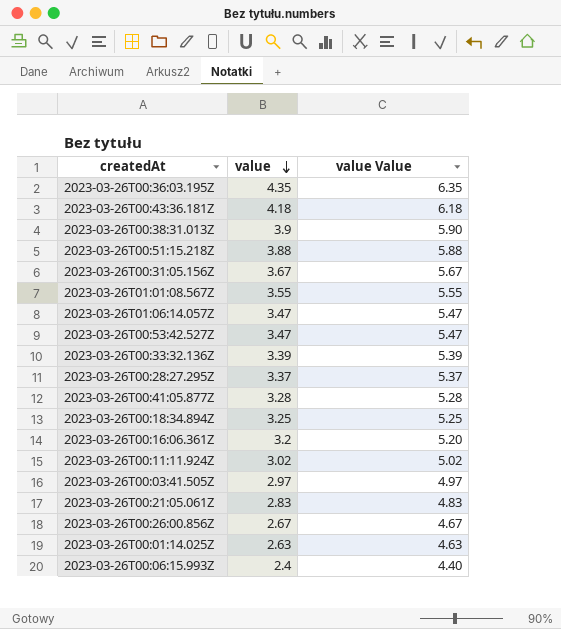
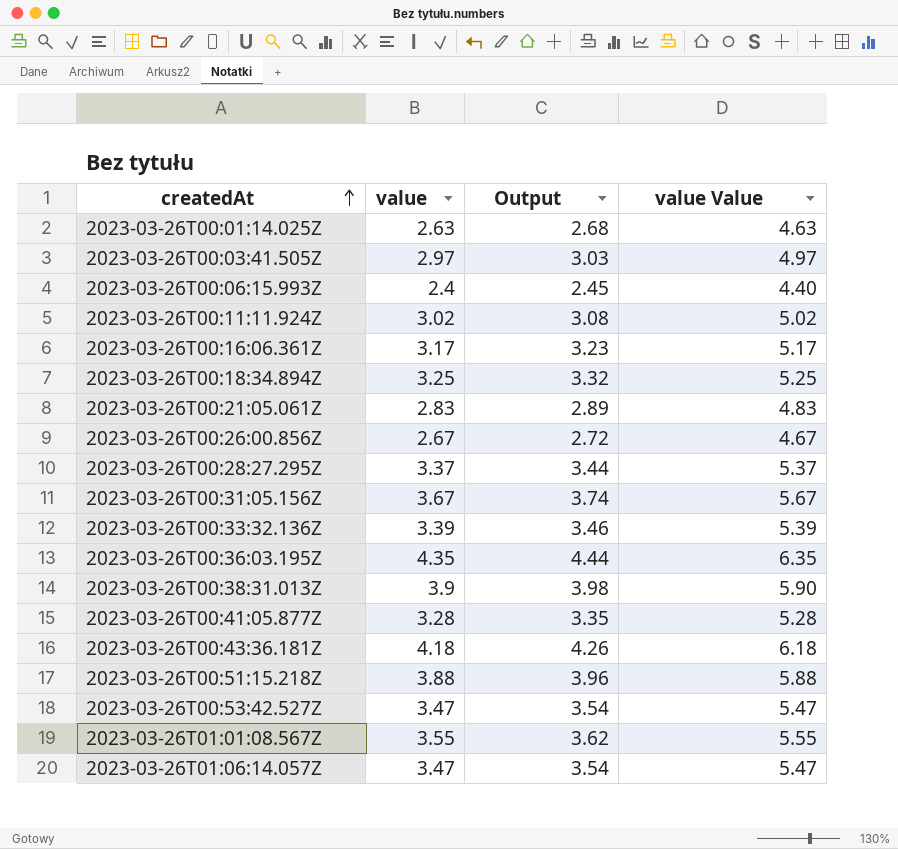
row order: value descending -> createdAt ascending
column Output | formula: none -> [value] * 1.02
2023-03-26T00:16:06.361Z | value: 3.2 -> 3.17
2023-03-26T00:16:06.361Z | value Value: 5.20 -> 5.17

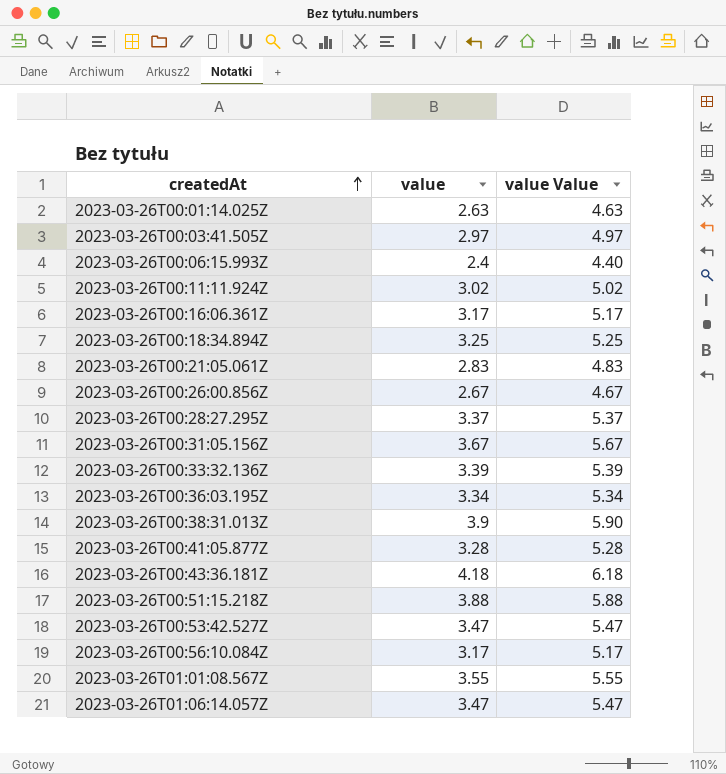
column Output | formula: [value] * 1.02 -> none
2023-03-26T00:36:03.195Z | value: 4.35 -> 3.34
2023-03-26T00:36:03.195Z | value Value: 6.35 -> 5.34
row 2023-03-26T00:56:10.084Z: none -> 3.17 | 5.17

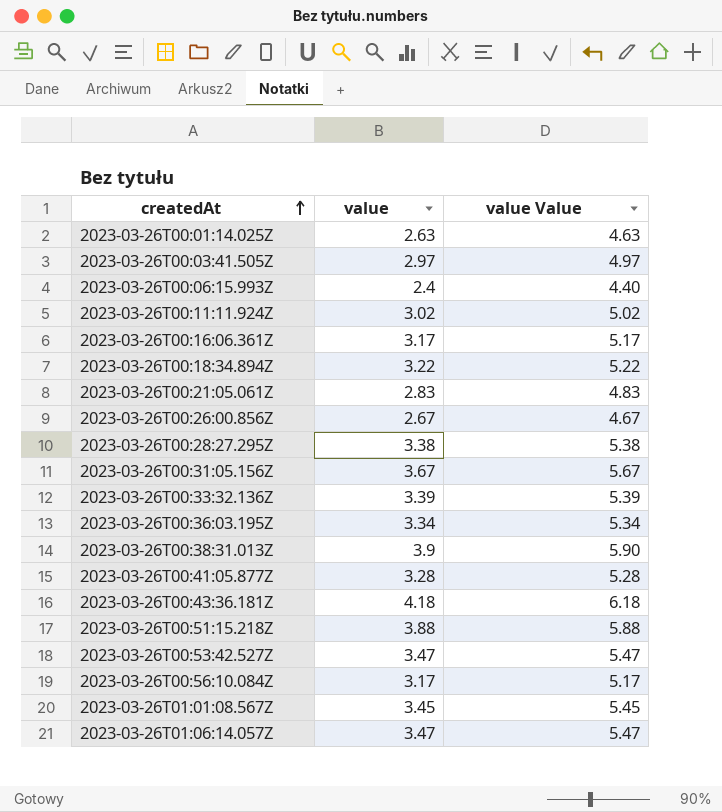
2023-03-26T00:18:34.894Z | value: 3.25 -> 3.22
2023-03-26T00:18:34.894Z | value Value: 5.25 -> 5.22
2023-03-26T00:28:27.295Z | value: 3.37 -> 3.38
2023-03-26T00:28:27.295Z | value Value: 5.37 -> 5.38
2023-03-26T01:01:08.567Z | value: 3.55 -> 3.45
2023-03-26T01:01:08.567Z | value Value: 5.55 -> 5.45

